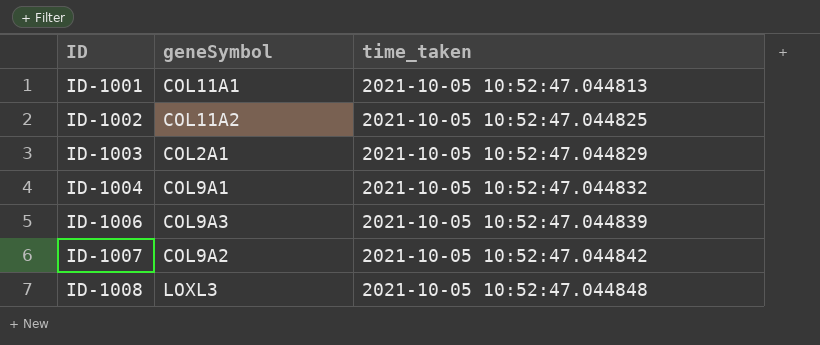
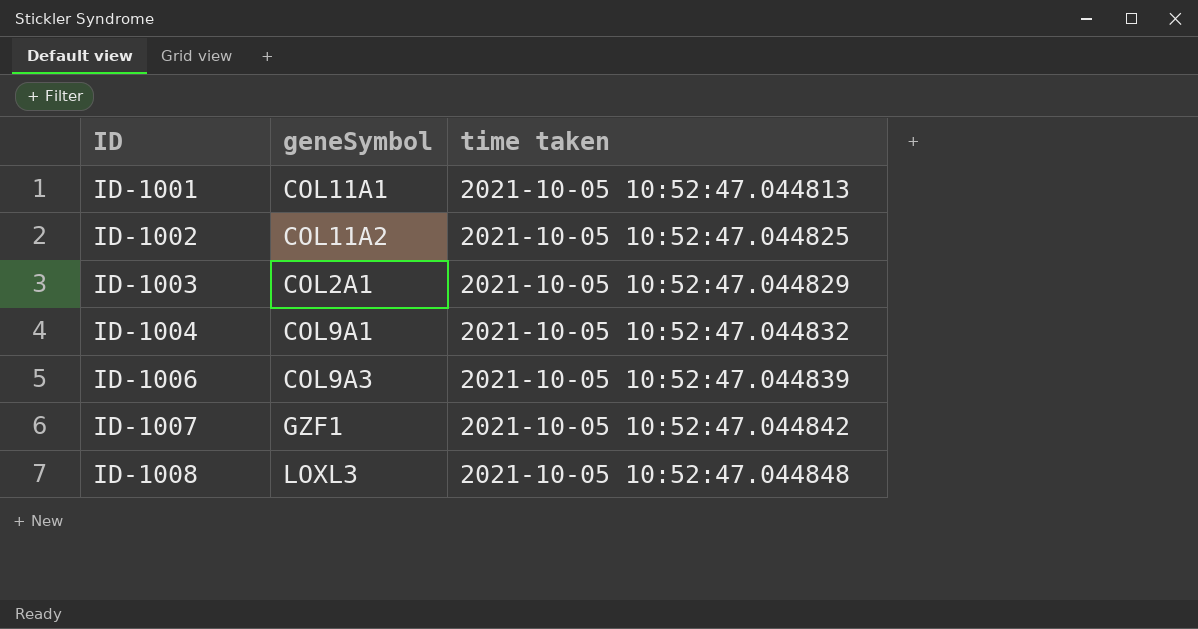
column name: time_taken -> time taken
ID-1007 | geneSymbol: COL9A2 -> GZF1

